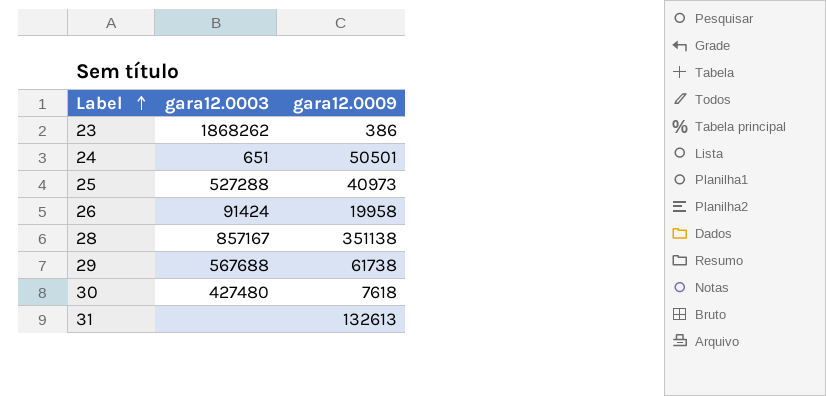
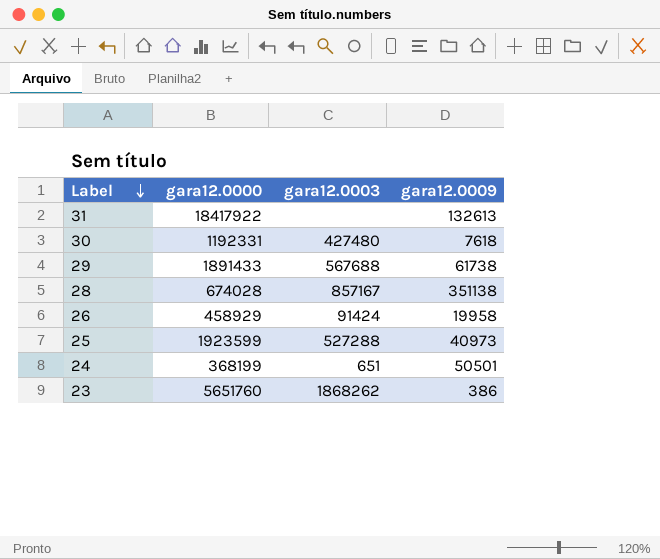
row order: Label ascending -> Label descending
column gara12.0000 | position: none -> 2

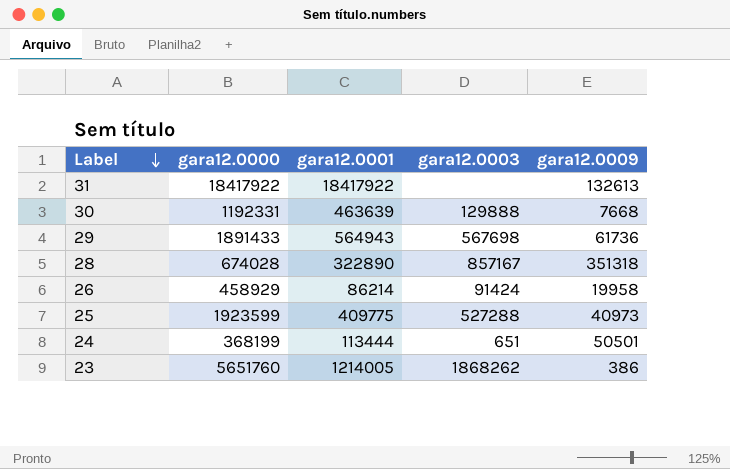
column gara12.0001 | position: none -> 3
30 | gara12.0003: 427480 -> 129888
30 | gara12.0009: 7618 -> 7668
29 | gara12.0003: 567688 -> 567698
29 | gara12.0009: 61738 -> 61736
28 | gara12.0009: 351138 -> 351318

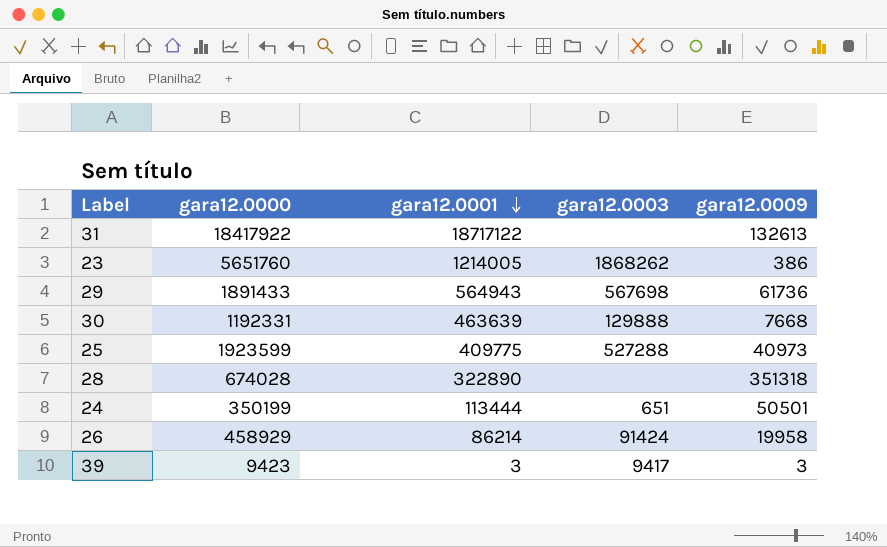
row order: Label descending -> gara12.0001 descending
31 | gara12.0001: 18417922 -> 18717122
28 | gara12.0003: 857167 -> none
24 | gara12.0000: 368199 -> 350199
row 39: none -> 9423 | 3 | 9417 | 3

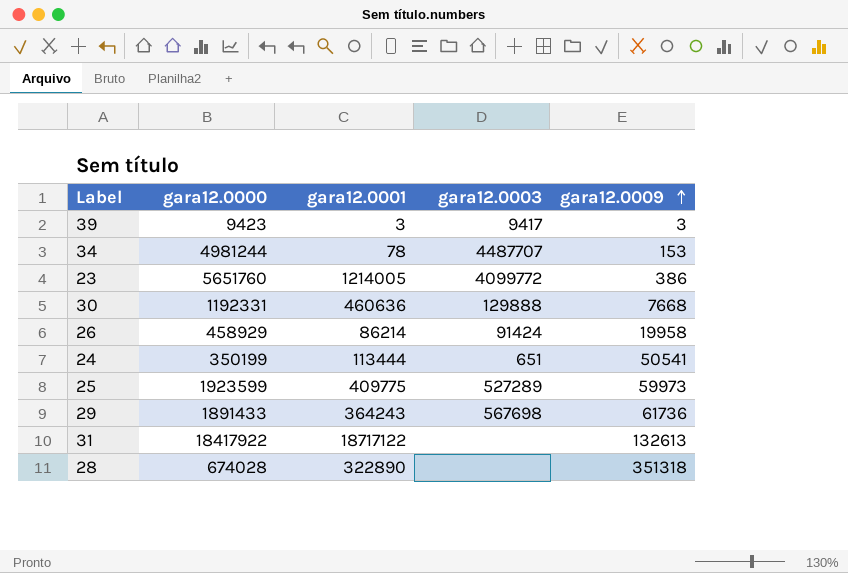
row order: gara12.0001 descending -> gara12.0009 ascending
row 34: none -> 4981244 | 78 | 4487707 | 153
23 | gara12.0003: 1868262 -> 4099772
30 | gara12.0001: 463639 -> 460636
24 | gara12.0009: 50501 -> 50541
25 | gara12.0003: 527288 -> 527289
25 | gara12.0009: 40973 -> 59973
29 | gara12.0001: 564943 -> 364243

